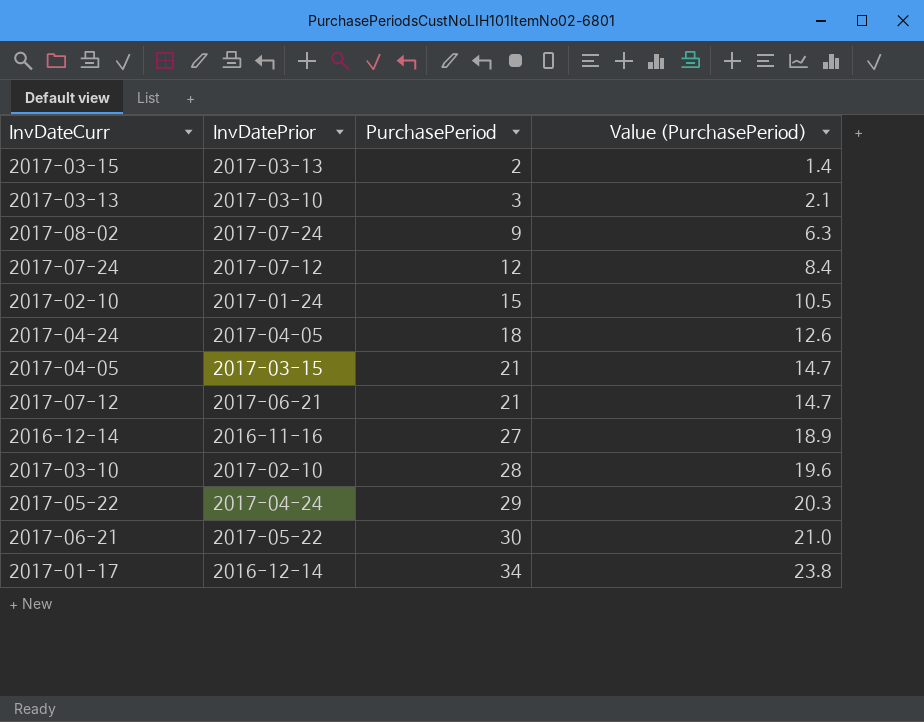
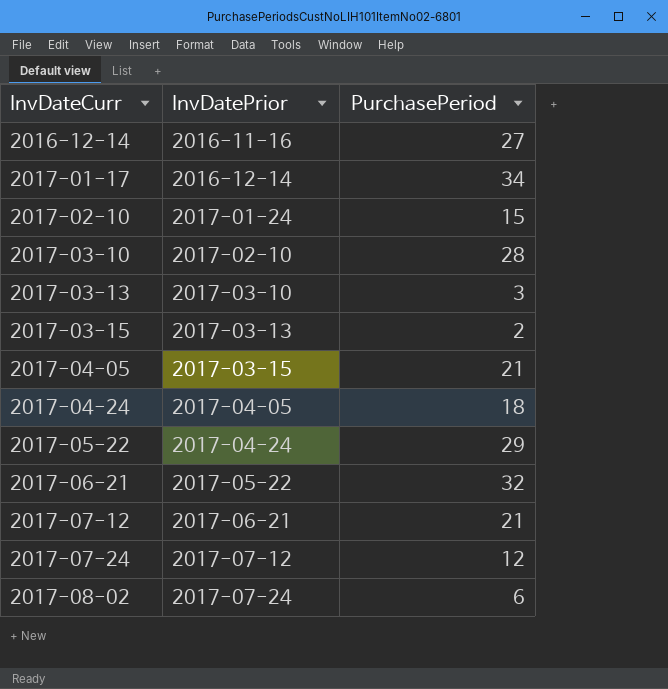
row order: PurchasePeriod ascending -> InvDateCurr ascending
column Value (PurchasePeriod) | formula: [PurchasePeriod] * 0.7 -> none
2017-06-21 | PurchasePeriod: 30 -> 32
2017-08-02 | PurchasePeriod: 9 -> 6

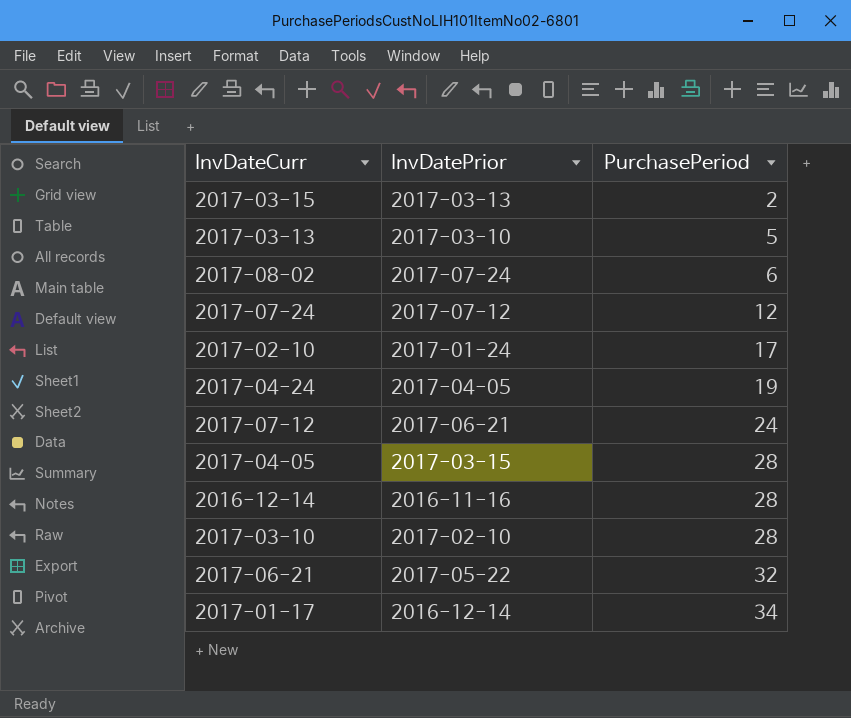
row order: InvDateCurr ascending -> PurchasePeriod ascending
row 2017-05-22: 2017-04-24 | 29 -> none
2017-03-13 | PurchasePeriod: 3 -> 5
2017-02-10 | PurchasePeriod: 15 -> 17
2017-04-24 | PurchasePeriod: 18 -> 19
2017-07-12 | PurchasePeriod: 21 -> 24
2017-04-05 | PurchasePeriod: 21 -> 28
2016-12-14 | PurchasePeriod: 27 -> 28

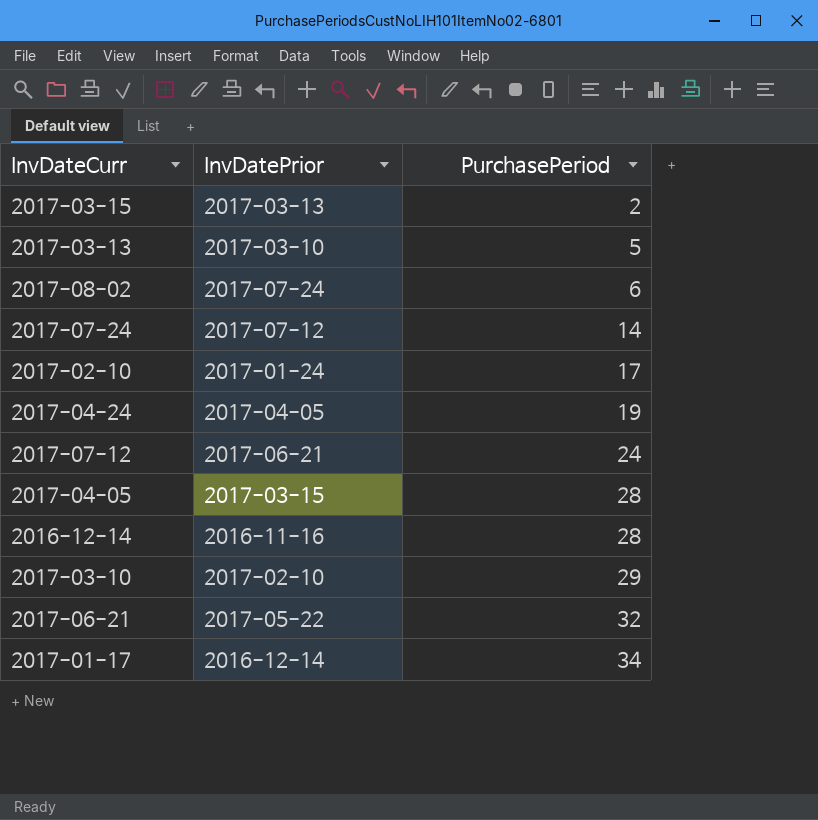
2017-07-24 | PurchasePeriod: 12 -> 14
2017-03-10 | PurchasePeriod: 28 -> 29

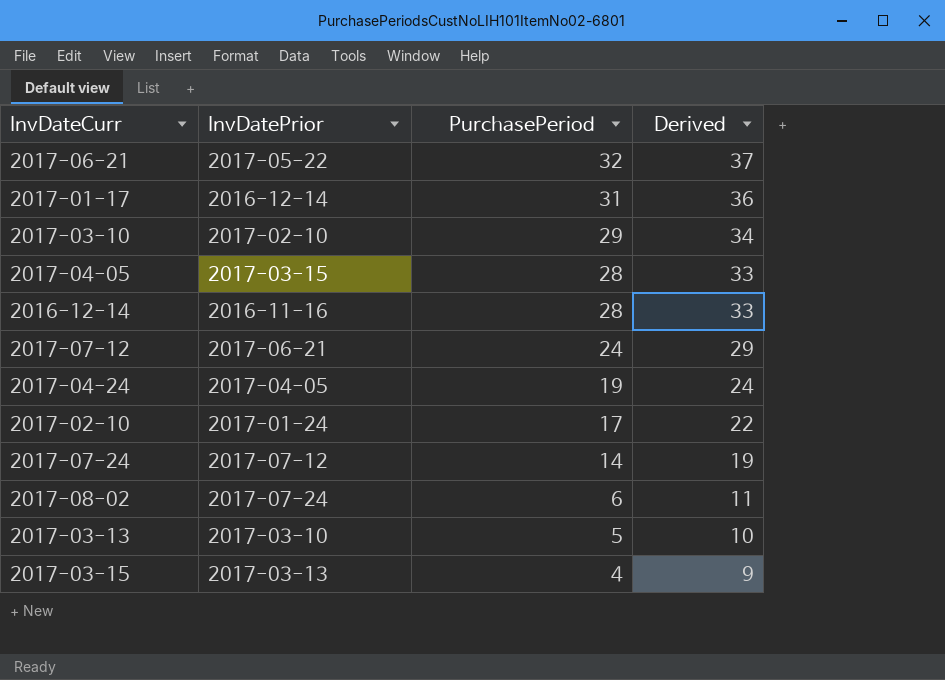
row order: PurchasePeriod ascending -> PurchasePeriod descending
column Derived | formula: none -> [PurchasePeriod] + 5
2017-01-17 | PurchasePeriod: 34 -> 31
2017-03-15 | PurchasePeriod: 2 -> 4

